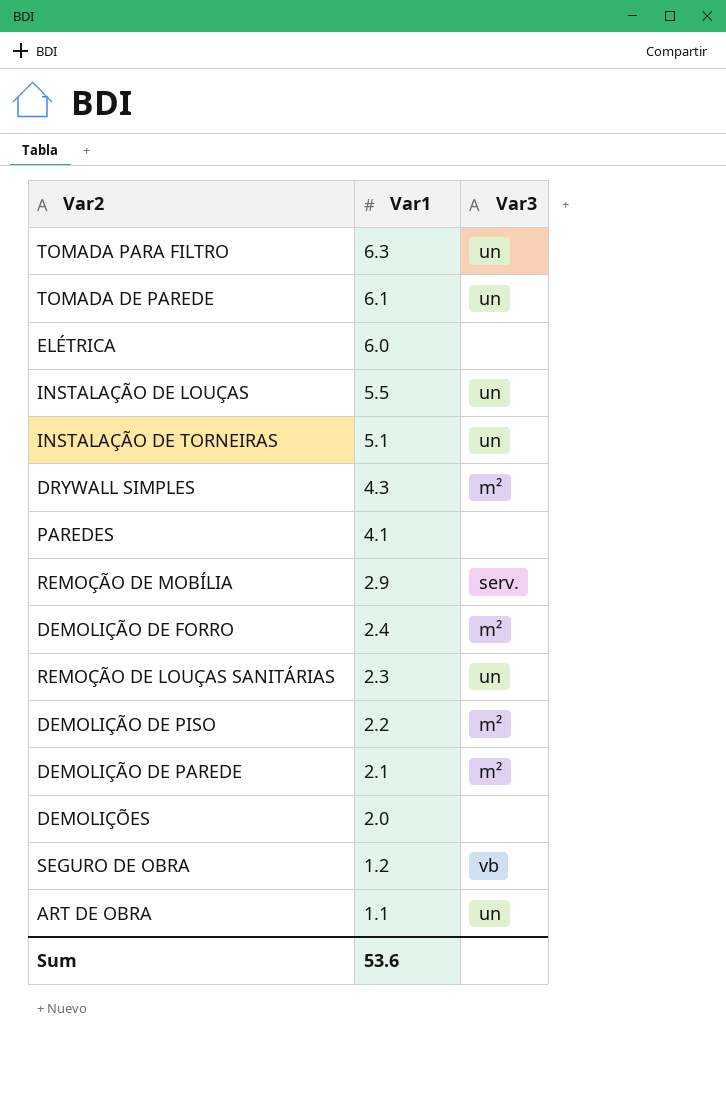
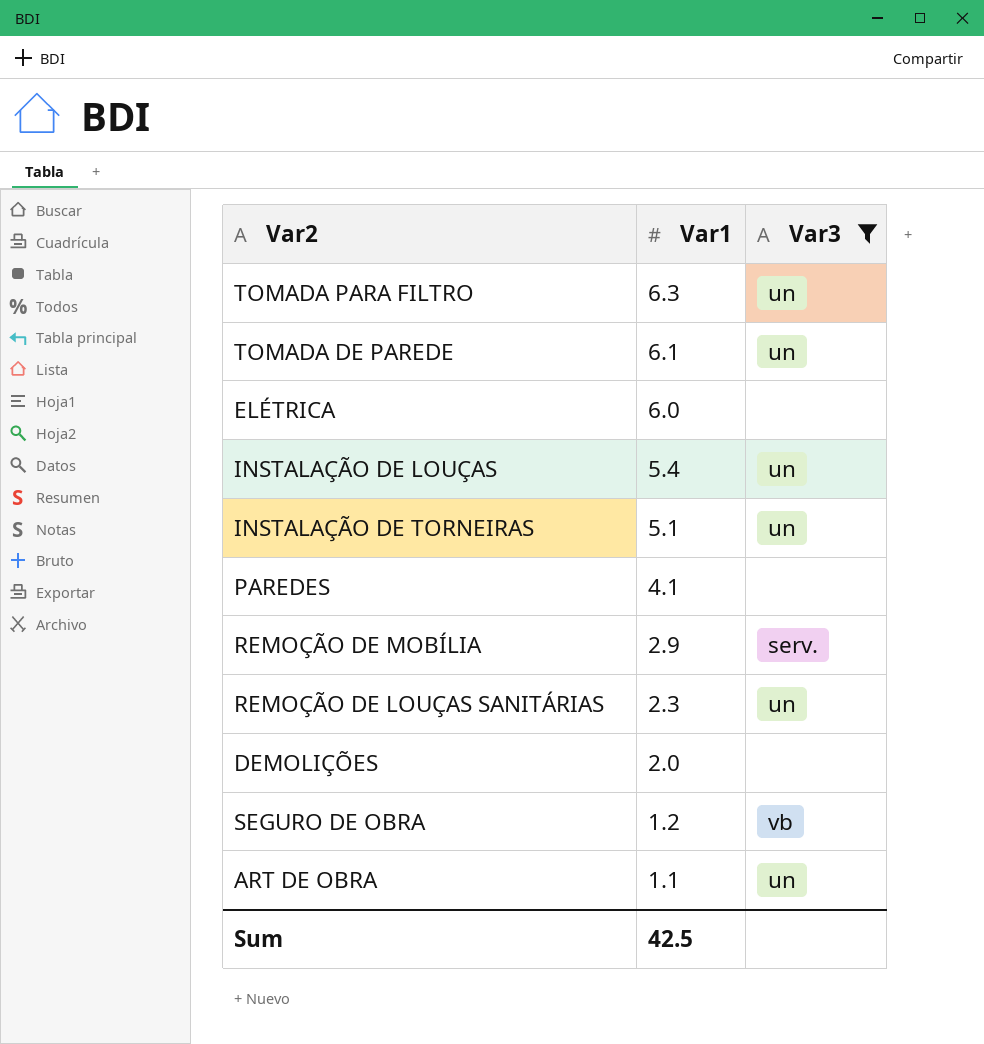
filter: none -> Var3 != m²
INSTALAÇÃO DE LOUÇAS | Var1: 5.5 -> 5.4
Sum | Var1: 53.6 -> 42.5

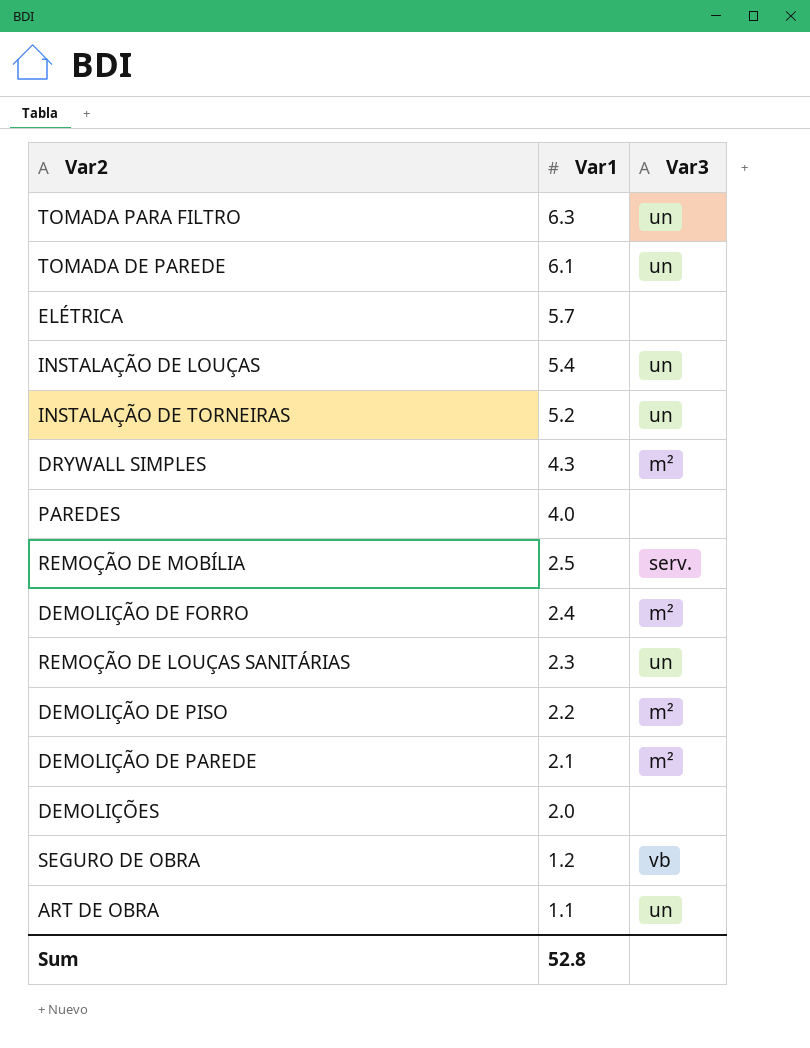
filter: Var3 != m² -> none
ELÉTRICA | Var1: 6.0 -> 5.7
INSTALAÇÃO DE TORNEIRAS | Var1: 5.1 -> 5.2
PAREDES | Var1: 4.1 -> 4.0
REMOÇÃO DE MOBÍLIA | Var1: 2.9 -> 2.5
Sum | Var1: 42.5 -> 52.8

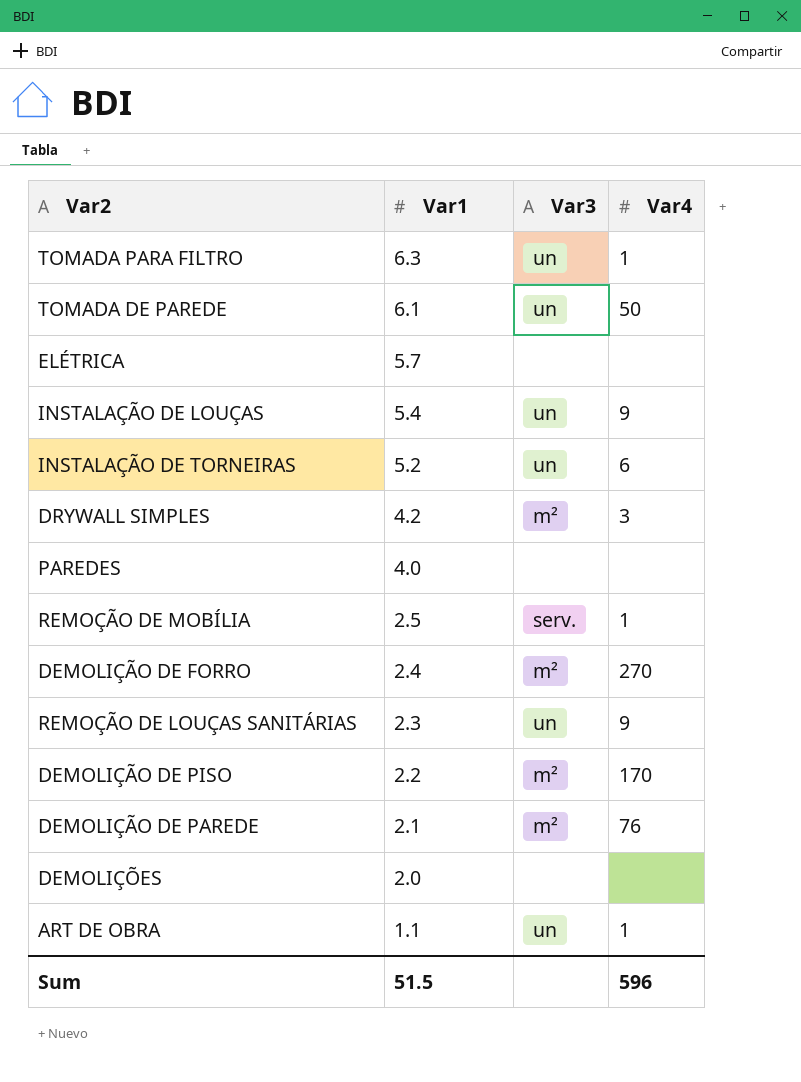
column Var4 | position: none -> 4
row SEGURO DE OBRA: 1.2 | vb -> none
DRYWALL SIMPLES | Var1: 4.3 -> 4.2
Sum | Var1: 52.8 -> 51.5

